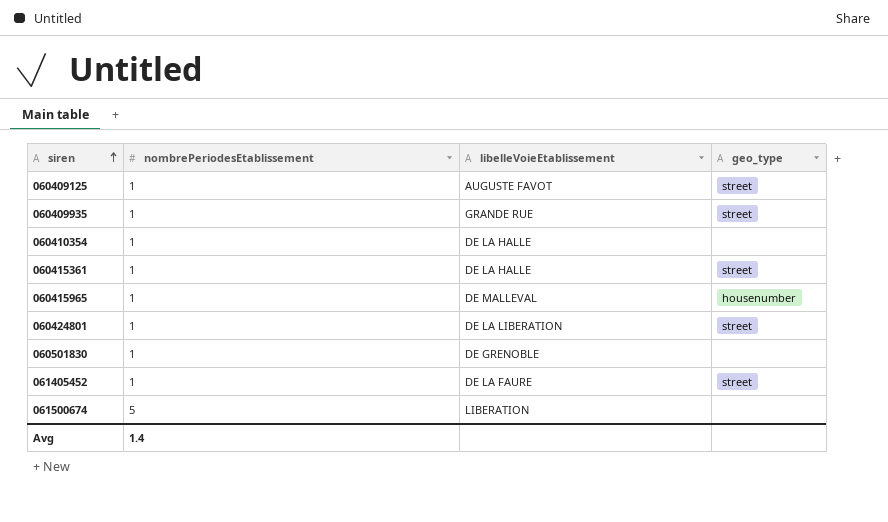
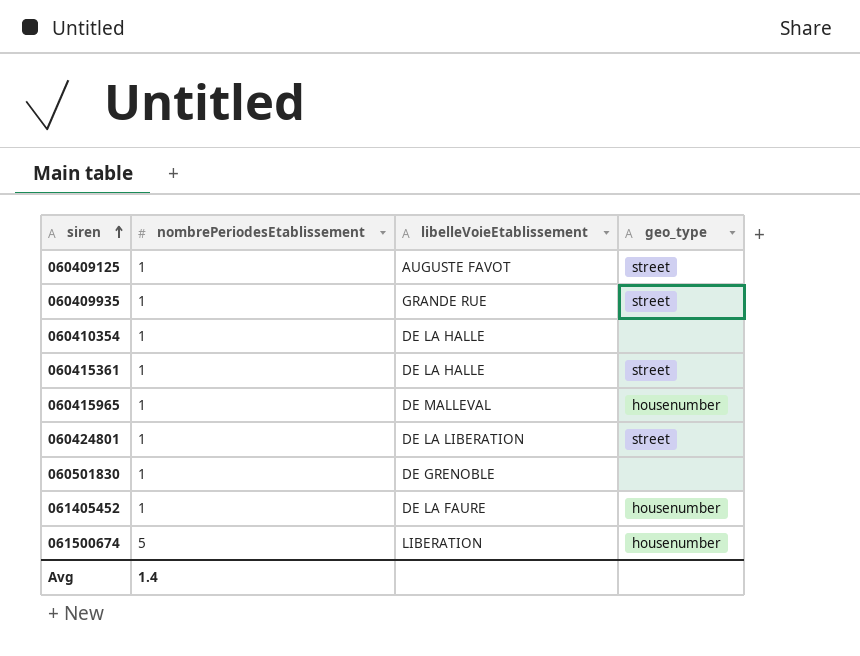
061405452 | geo_type: street -> housenumber
061500674 | geo_type: none -> housenumber

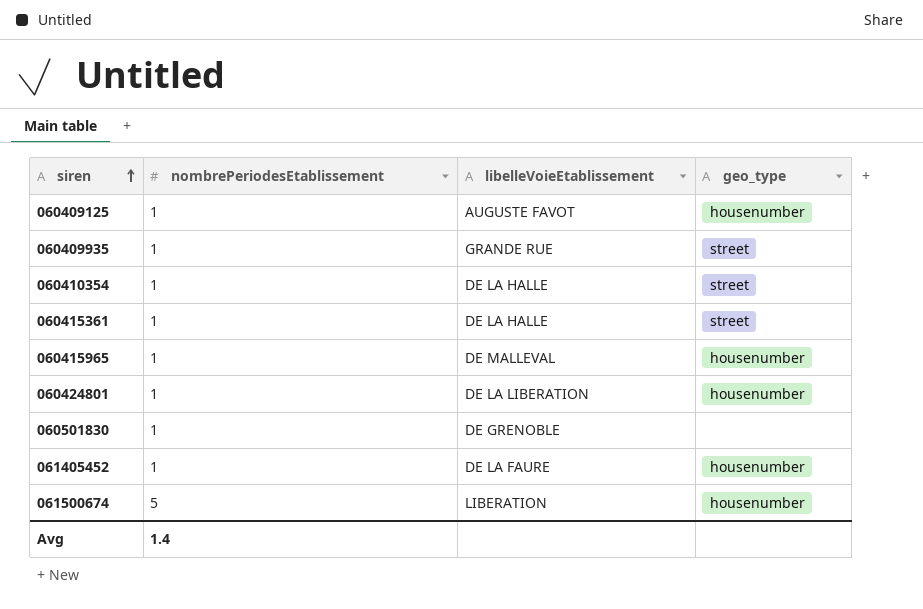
060409125 | geo_type: street -> housenumber
060410354 | geo_type: none -> street
060424801 | geo_type: street -> housenumber

